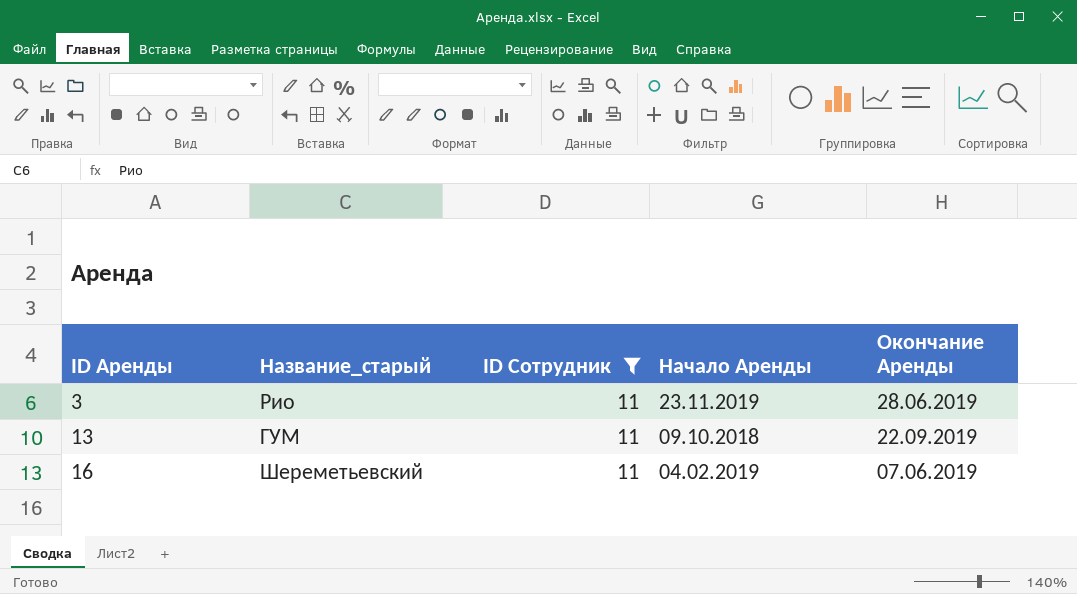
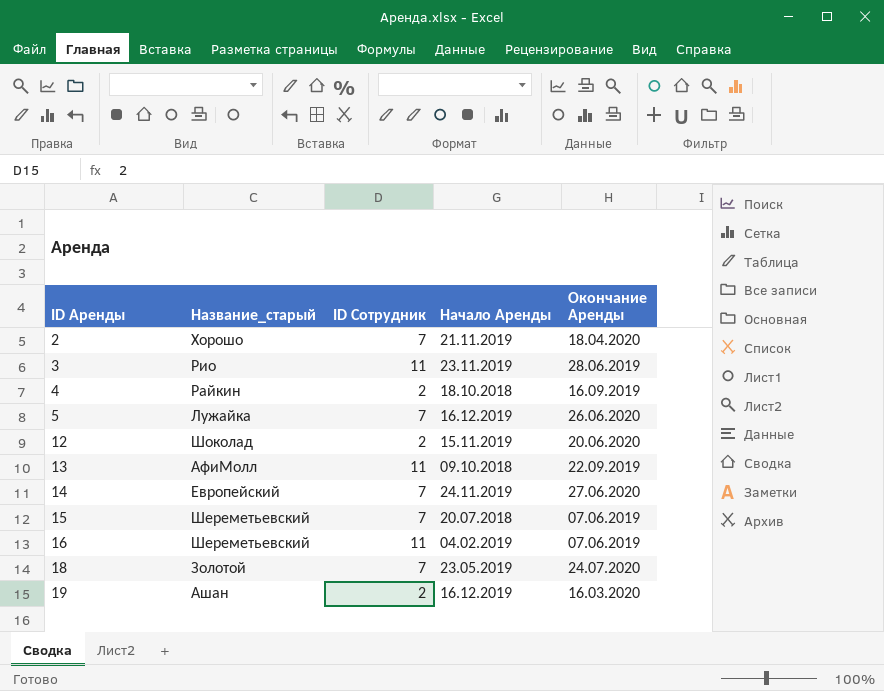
filter: ID Сотрудник = 11 -> none
13 | Название_старый: ГУМ -> АфиМолл

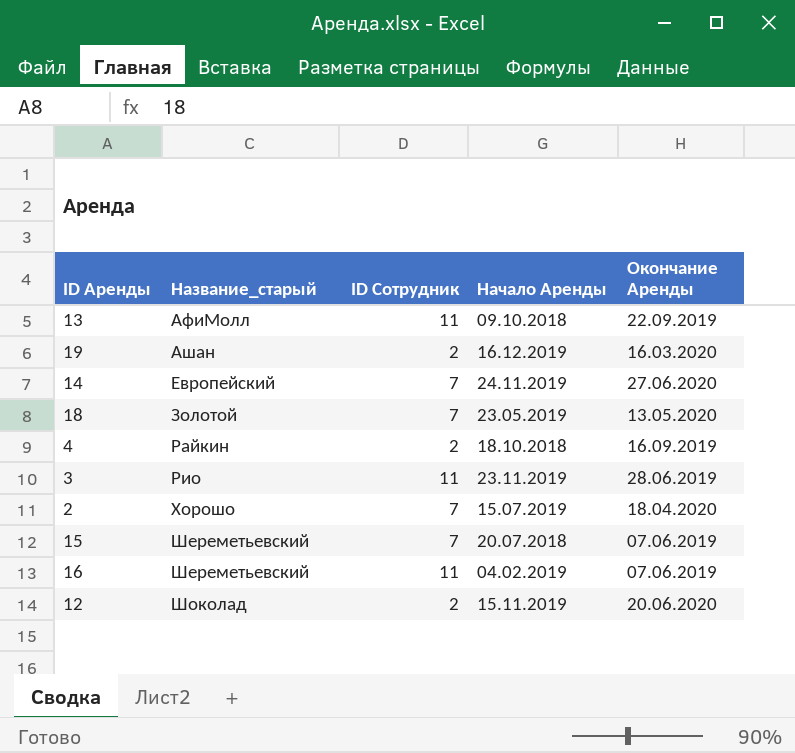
row order: ID Аренды ascending -> Название_старый ascending
row 5: Лужайка | 7 | 16.12.2019 | 26.06.2020 -> none
18 | Окончание Аренды: 24.07.2020 -> 13.05.2020
2 | Начало Аренды: 21.11.2019 -> 15.07.2019

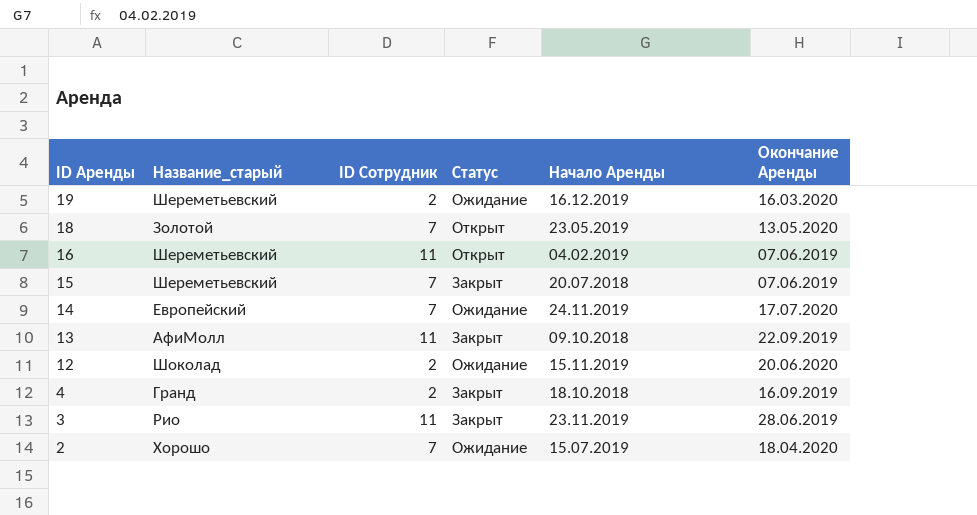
row order: Название_старый ascending -> ID Аренды descending
column Статус | position: none -> 4
19 | Название_старый: Ашан -> Шереметьевский
14 | Окончание Аренды: 27.06.2020 -> 17.07.2020
4 | Название_старый: Райкин -> Гранд

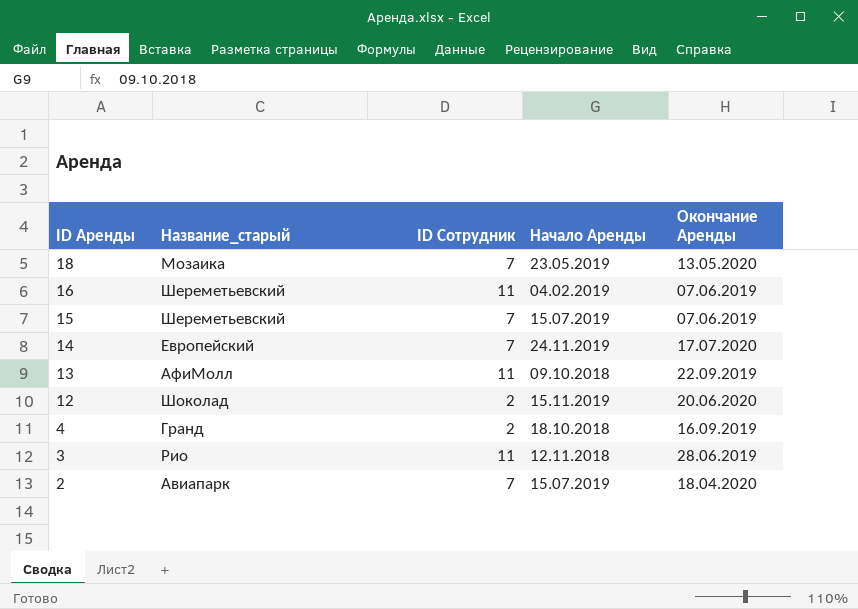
column Статус | position: 4 -> none
row 19: Шереметьевский | 2 | Ожидание | 16.12.2019 | 16.03.2020 -> none
18 | Название_старый: Золотой -> Мозаика
15 | Начало Аренды: 20.07.2018 -> 15.07.2019
3 | Начало Аренды: 23.11.2019 -> 12.11.2018
2 | Название_старый: Хорошо -> Авиапарк

